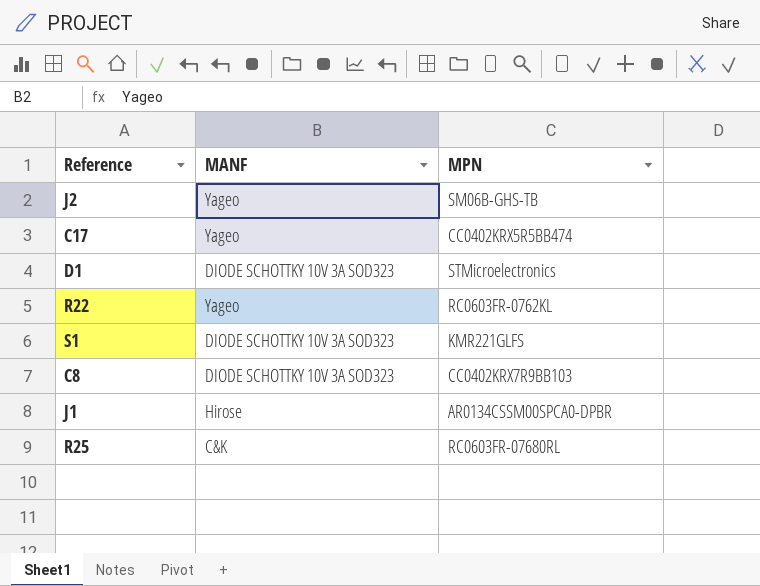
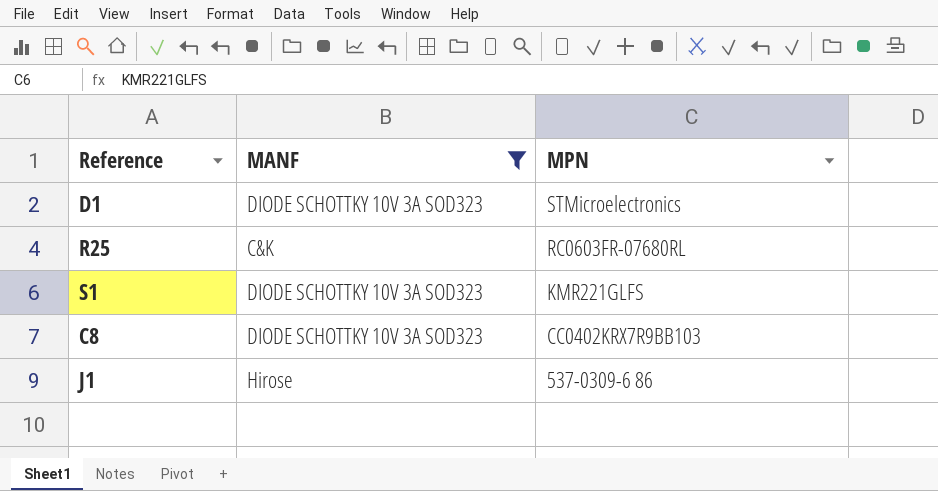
filter: none -> MANF != Yageo
row order: none -> MPN descending
J1 | MPN: AR0134CSSM00SPCA0-DPBR -> 537-0309-6 86

